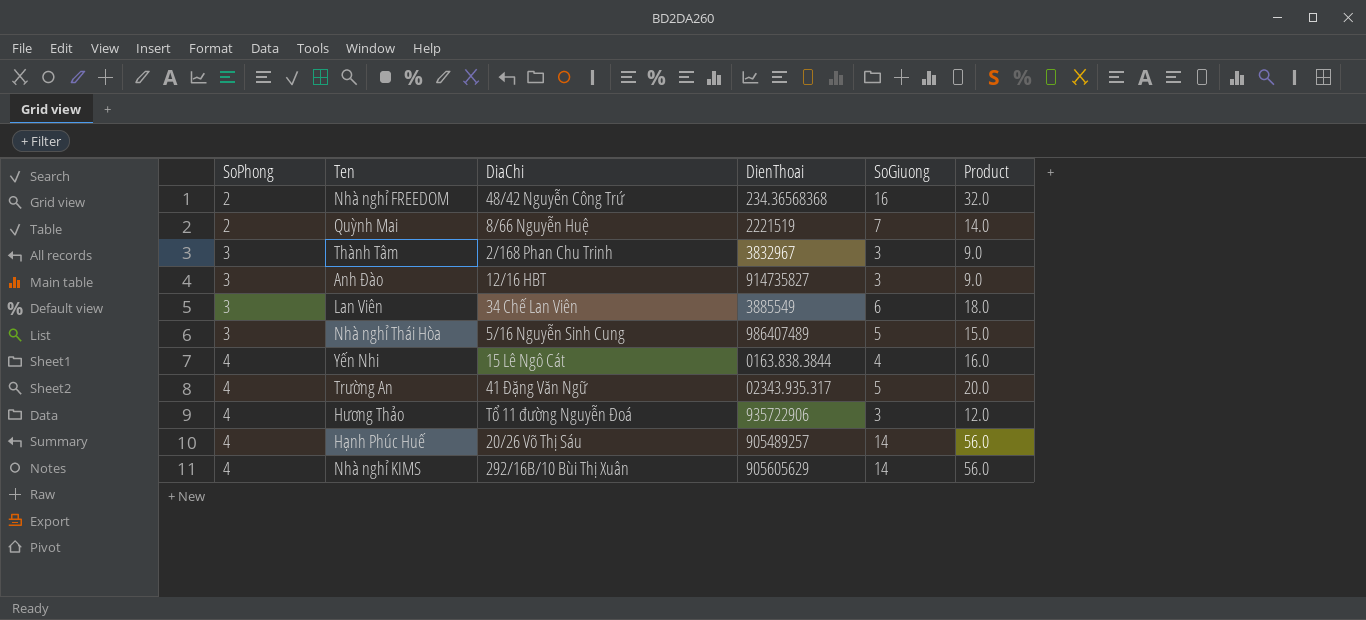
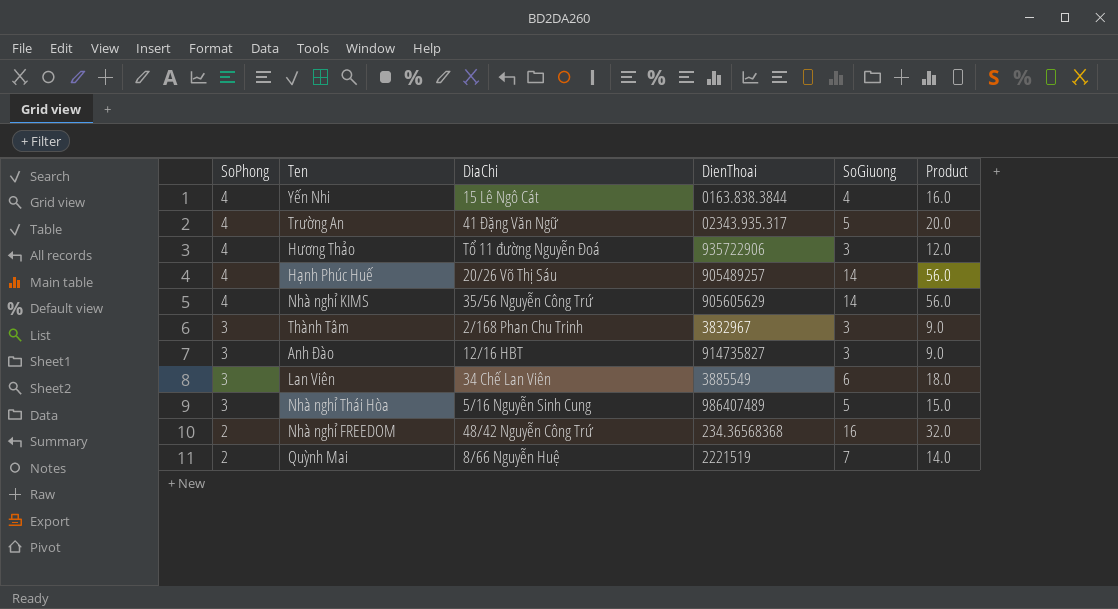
row order: SoPhong ascending -> SoPhong descending
Nhà nghỉ KIMS | DiaChi: 292/16B/10 Bùi Thị Xuân -> 35/56 Nguyễn Công Trứ

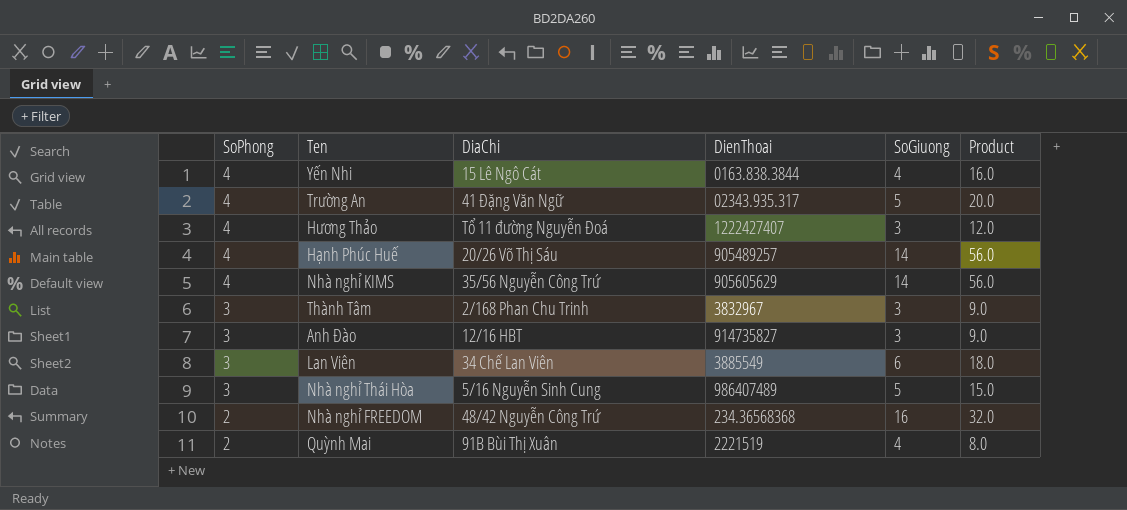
Hương Thảo | DienThoai: 935722906 -> 1222427407
Quỳnh Mai | DiaChi: 8/66 Nguyễn Huệ -> 91B Bùi Thị Xuân
Quỳnh Mai | SoGiuong: 7 -> 4
Quỳnh Mai | Product: 14.0 -> 8.0

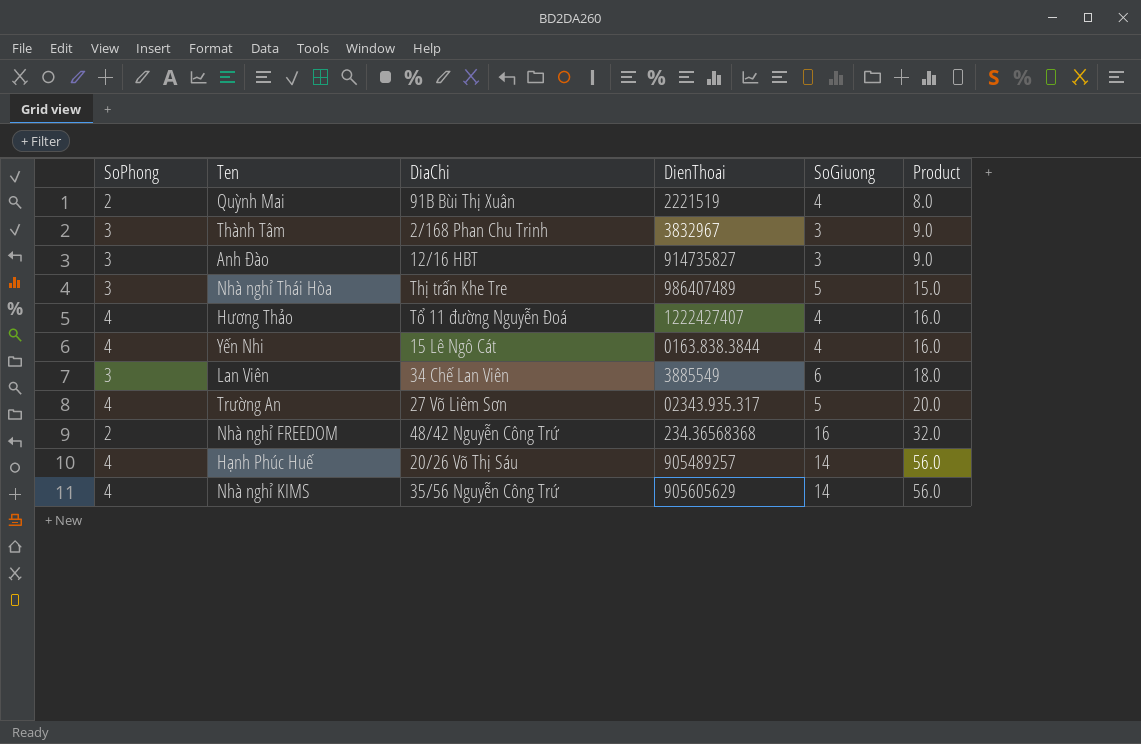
row order: SoPhong descending -> Product ascending
Nhà nghỉ Thái Hòa | DiaChi: 5/16 Nguyễn Sinh Cung -> Thị trấn Khe Tre
Hương Thảo | SoGiuong: 3 -> 4
Hương Thảo | Product: 12.0 -> 16.0
Trường An | DiaChi: 41 Đặng Văn Ngữ -> 27 Võ Liêm Sơn

